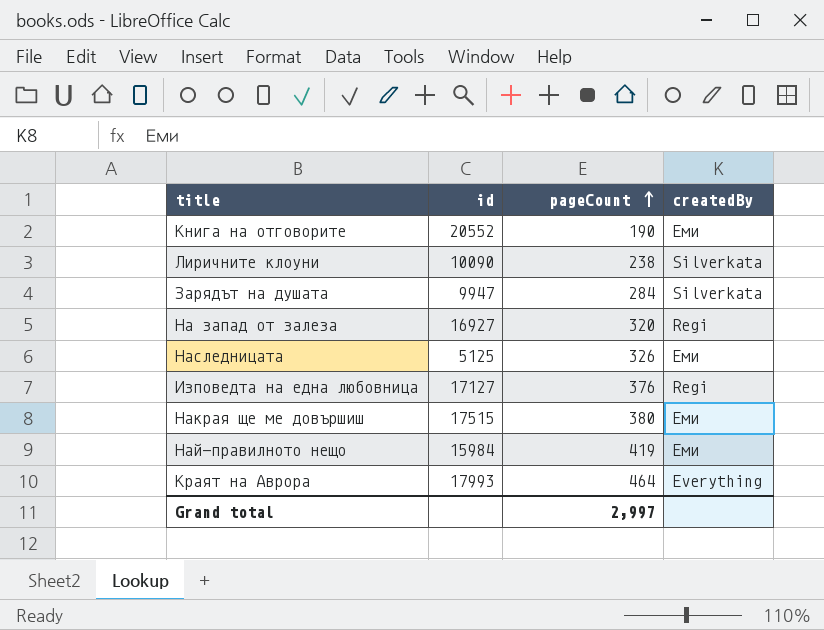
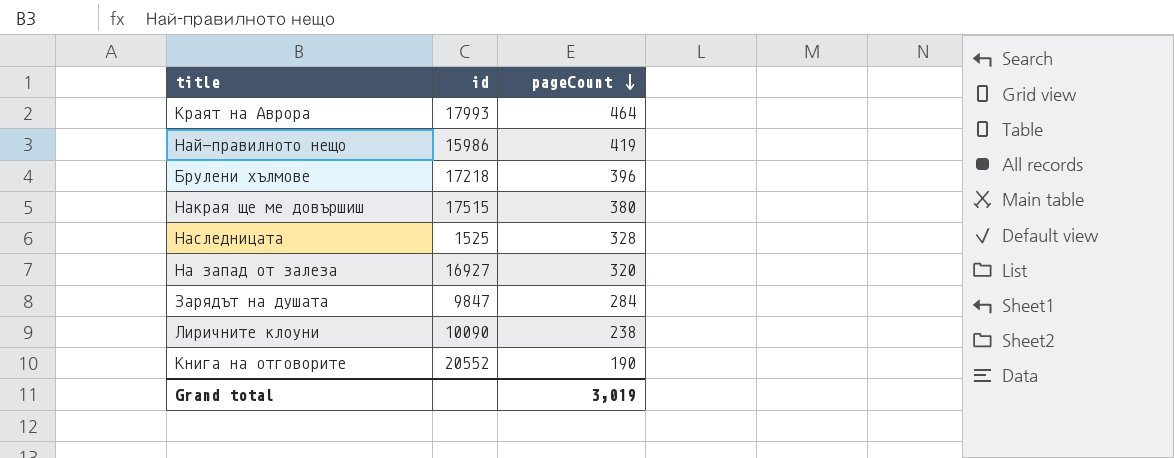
row order: pageCount ascending -> pageCount descending
column createdBy | position: 4 -> none
row Изповедта на една любовница: 17127 | 376 | Regi -> none
Най-правилното нещо | id: 15984 -> 15986
row Брулени хълмове: none -> 17218 | 396
Наследницата | id: 5125 -> 1525
Наследницата | pageCount: 326 -> 328
Зарядът на душата | id: 9947 -> 9847
Grand total | pageCount: 2,997 -> 3,019

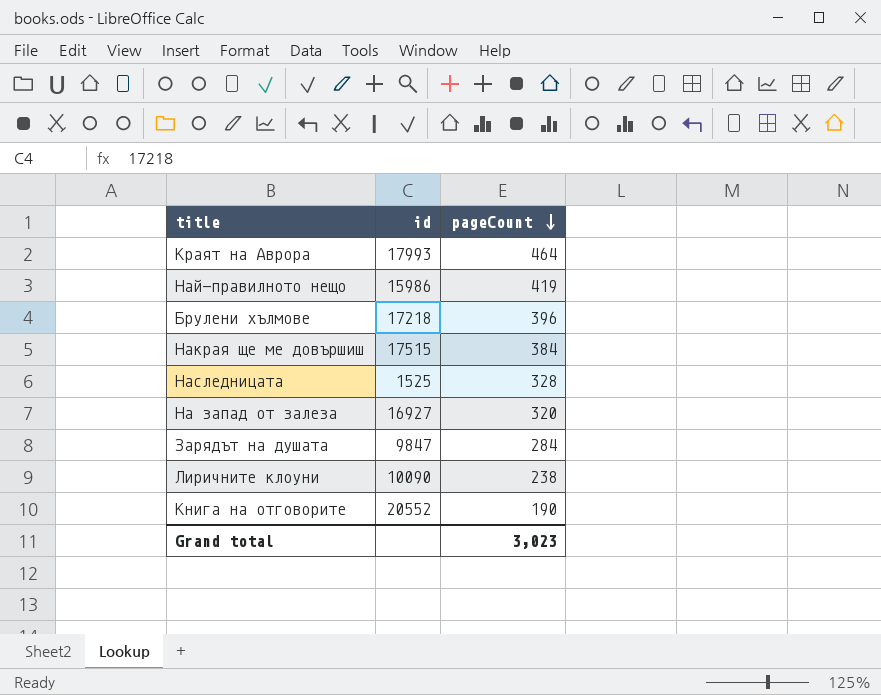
Накрая ще ме довършиш | pageCount: 380 -> 384
Grand total | pageCount: 3,019 -> 3,023

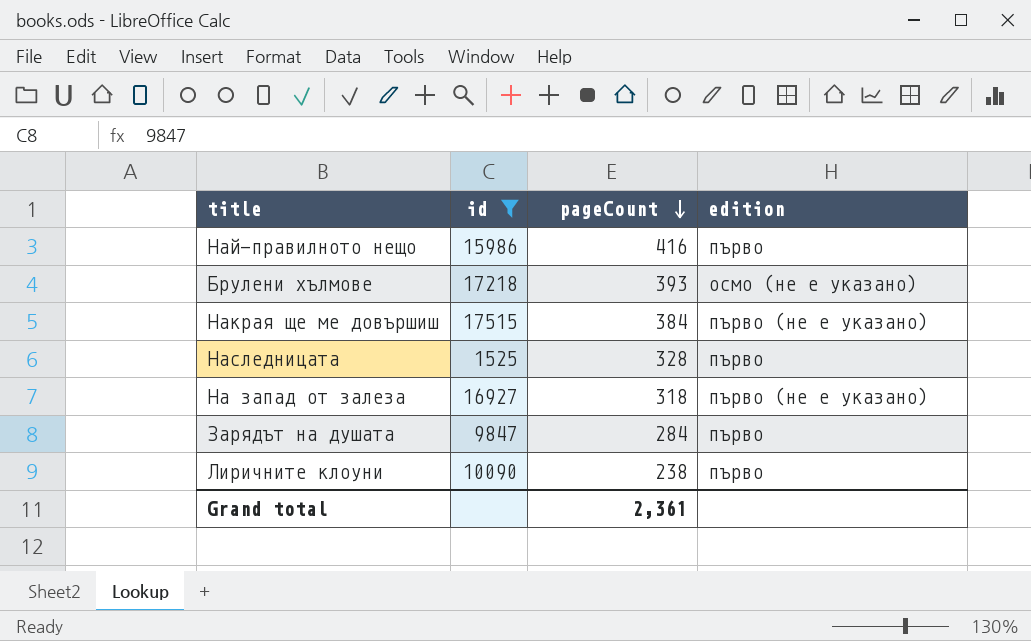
filter: none -> id <= 17515
column edition | position: none -> 4
Най-правилното нещо | pageCount: 419 -> 416
Брулени хълмове | pageCount: 396 -> 393
На запад от залеза | pageCount: 320 -> 318
Grand total | pageCount: 3,023 -> 2,361

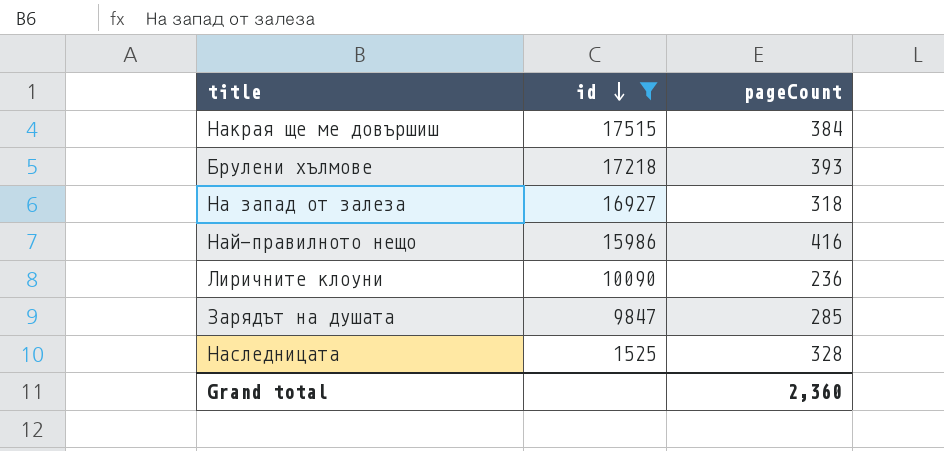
row order: pageCount descending -> id descending
column edition | position: 4 -> none
Лиричните клоуни | pageCount: 238 -> 236
Зарядът на душата | pageCount: 284 -> 285
Grand total | pageCount: 2,361 -> 2,360

